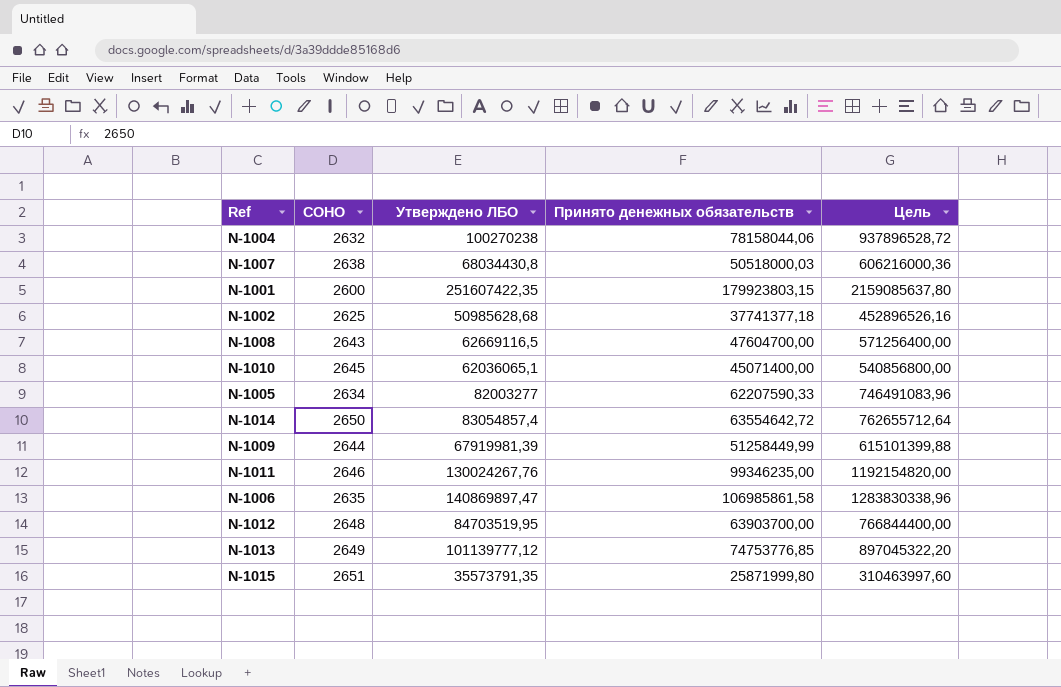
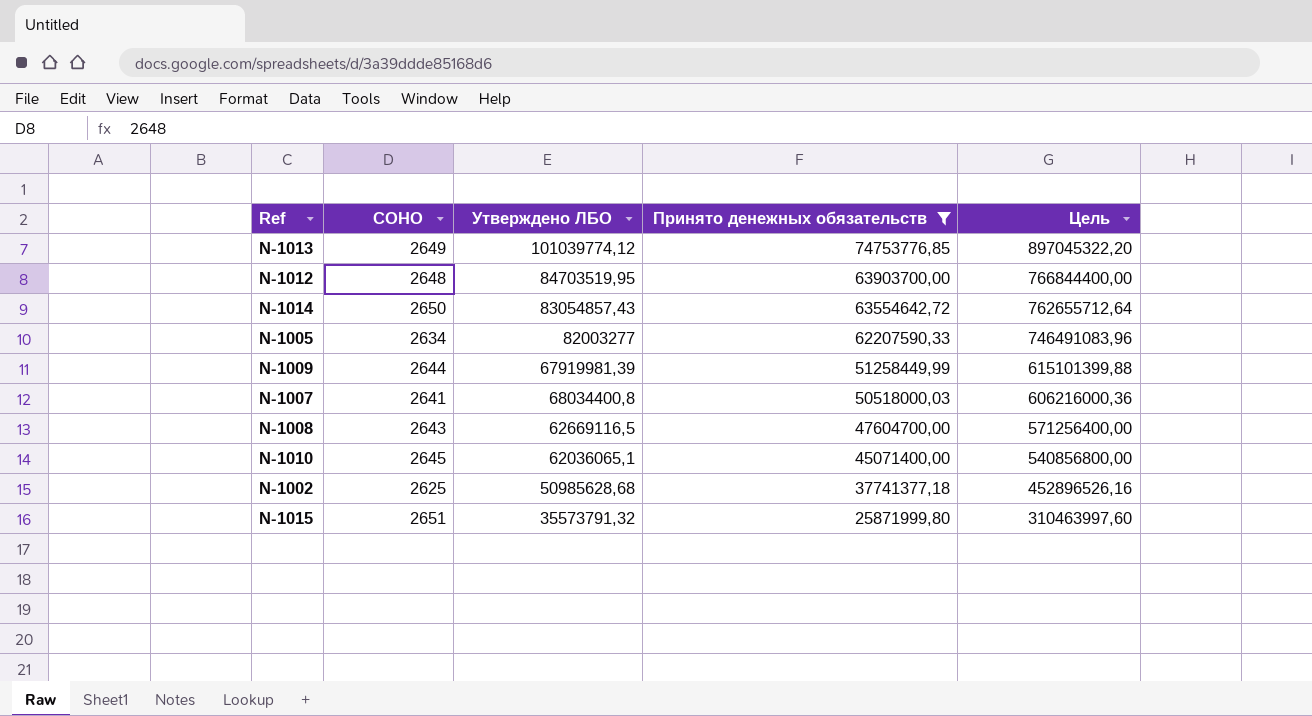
filter: none -> Принято денежных обязательств <= 74753776,85
row order: none -> Принято денежных обязательств descending
N-1013 | Утверждено ЛБО: 101139777,12 -> 101039774,12
N-1014 | Утверждено ЛБО: 83054857,4 -> 83054857,43
N-1007 | СОНО: 2638 -> 2641
N-1007 | Утверждено ЛБО: 68034430,8 -> 68034400,8
N-1015 | Утверждено ЛБО: 35573791,35 -> 35573791,32

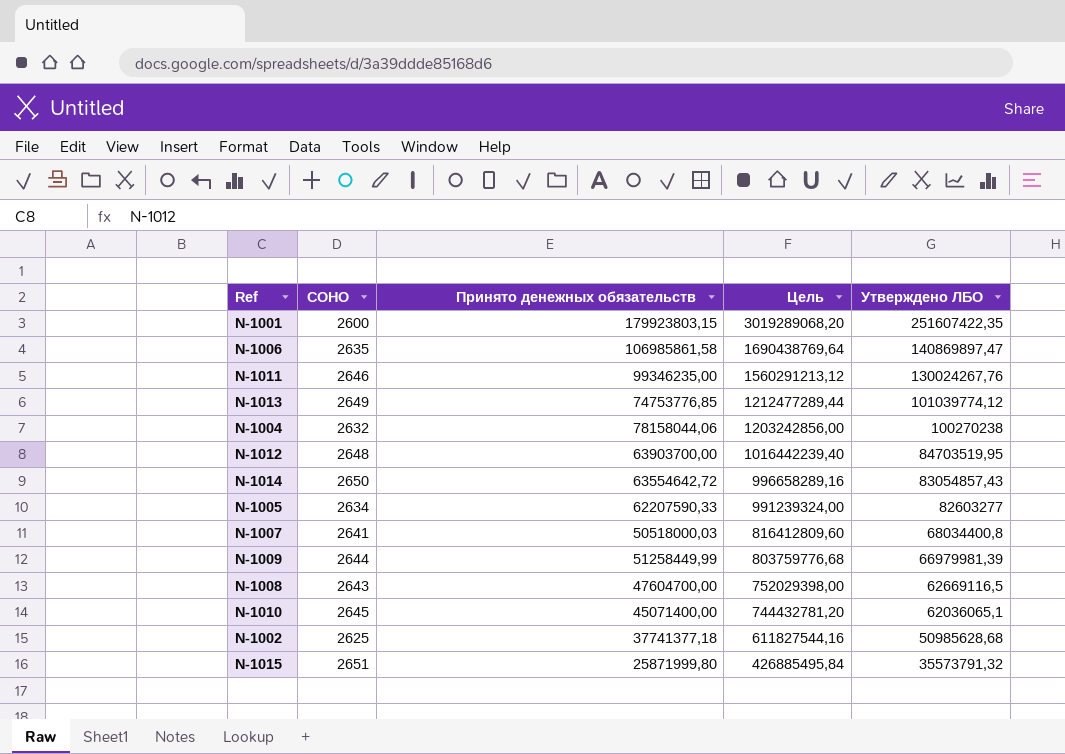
filter: Принято денежных обязательств <= 74753776,85 -> none
row order: Принято денежных обязательств descending -> Цель descending
column Цель | formula: [Принято денежных обязательств] * 12 -> [Утверждено ЛБО] * 12
column Утверждено ЛБО | position: 3 -> 5
N-1005 | Утверждено ЛБО: 82003277 -> 82603277
N-1009 | Утверждено ЛБО: 67919981,39 -> 66979981,39

